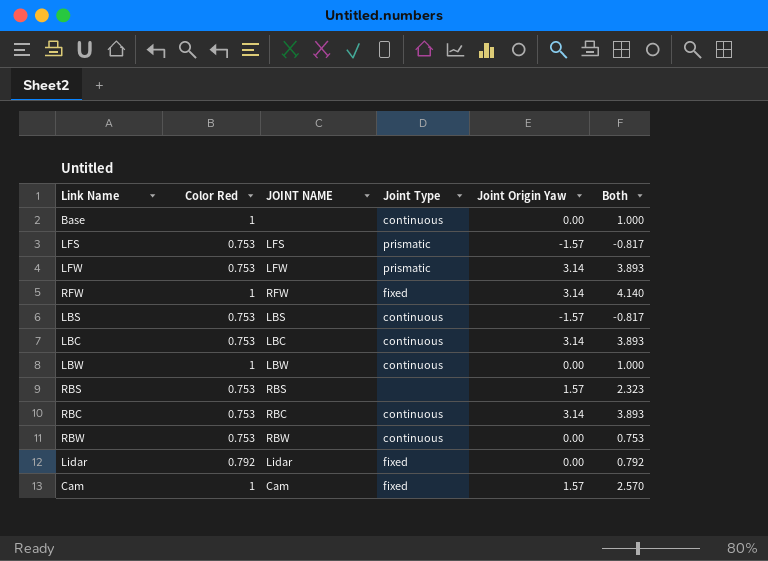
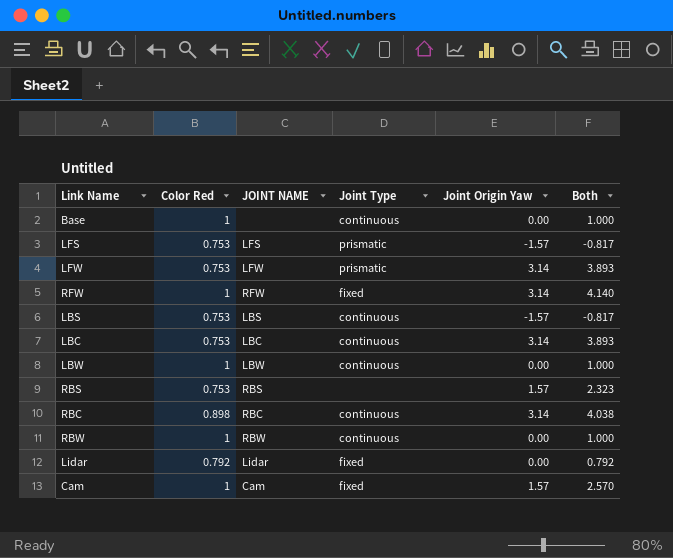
RBC | Color Red: 0.753 -> 0.898
RBC | Both: 3.893 -> 4.038
RBW | Color Red: 0.753 -> 1
RBW | Both: 0.753 -> 1.000

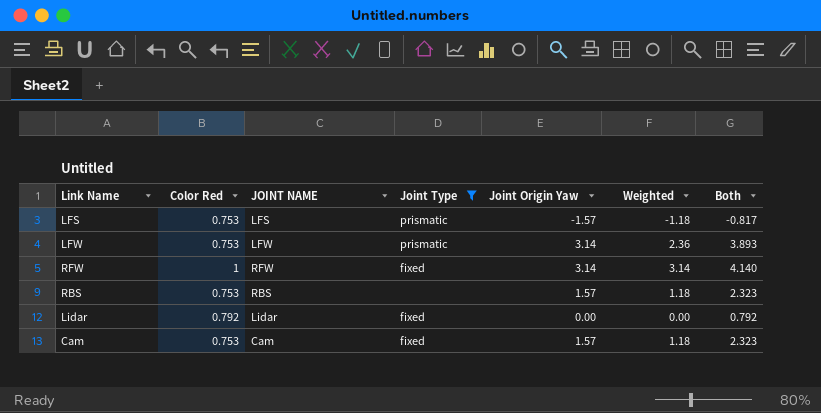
filter: none -> Joint Type != continuous
column Weighted | formula: none -> [Color Red] * [Joint Origin Yaw]
Cam | Color Red: 1 -> 0.753
Cam | Both: 2.570 -> 2.323

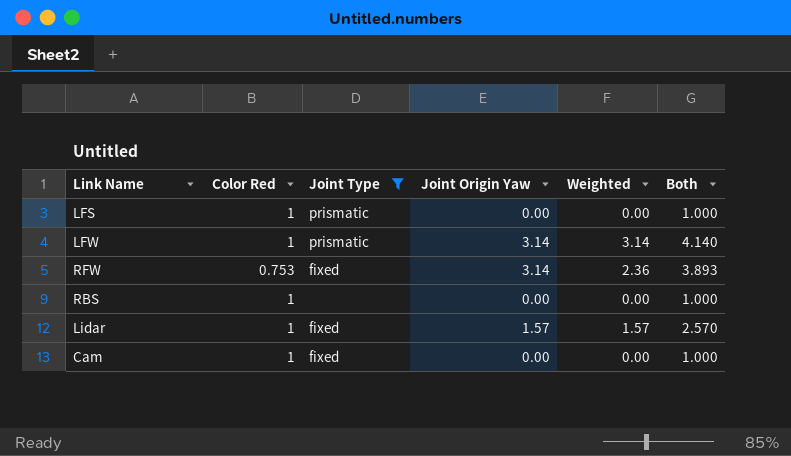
column JOINT NAME | position: 3 -> none
LFS | Color Red: 0.753 -> 1
LFS | Joint Origin Yaw: -1.57 -> 0.00
LFS | Weighted: -1.18 -> 0.00
LFS | Both: -0.817 -> 1.000
LFW | Color Red: 0.753 -> 1
LFW | Weighted: 2.36 -> 3.14
LFW | Both: 3.893 -> 4.140
RFW | Color Red: 1 -> 0.753
RFW | Weighted: 3.14 -> 2.36
RFW | Both: 4.140 -> 3.893
RBS | Color Red: 0.753 -> 1
RBS | Joint Origin Yaw: 1.57 -> 0.00
RBS | Weighted: 1.18 -> 0.00
RBS | Both: 2.323 -> 1.000
Lidar | Color Red: 0.792 -> 1
Lidar | Joint Origin Yaw: 0.00 -> 1.57
Lidar | Weighted: 0.00 -> 1.57
Lidar | Both: 0.792 -> 2.570
Cam | Color Red: 0.753 -> 1
Cam | Joint Origin Yaw: 1.57 -> 0.00
Cam | Weighted: 1.18 -> 0.00
Cam | Both: 2.323 -> 1.000

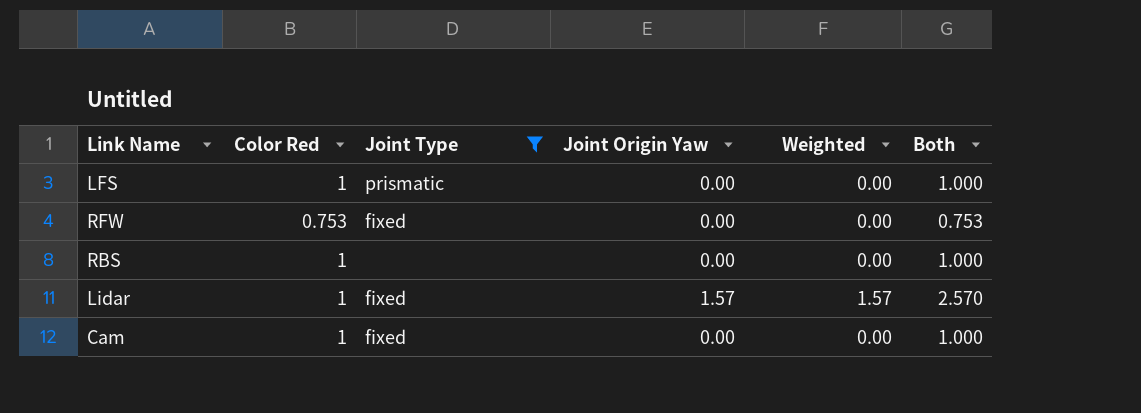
row LFW: 1 | prismatic | 3.14 | 3.14 | 4.140 -> none
RFW | Joint Origin Yaw: 3.14 -> 0.00
RFW | Weighted: 2.36 -> 0.00
RFW | Both: 3.893 -> 0.753

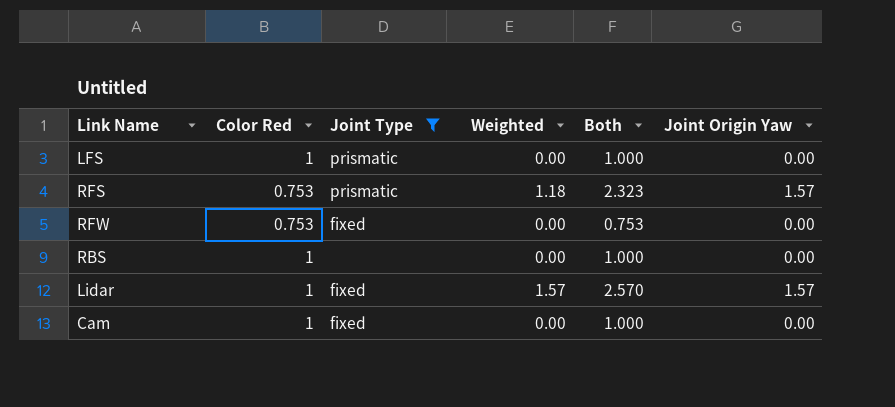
column Joint Origin Yaw | position: 4 -> 6
row RFS: none -> 0.753 | prismatic | 1.18 | 2.323 | 1.57

